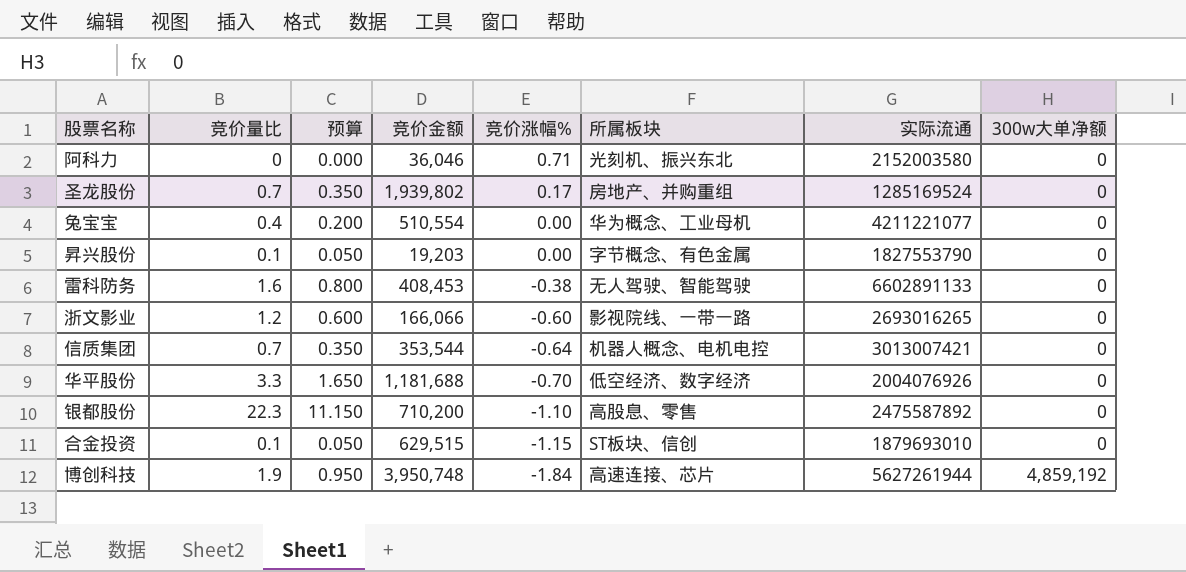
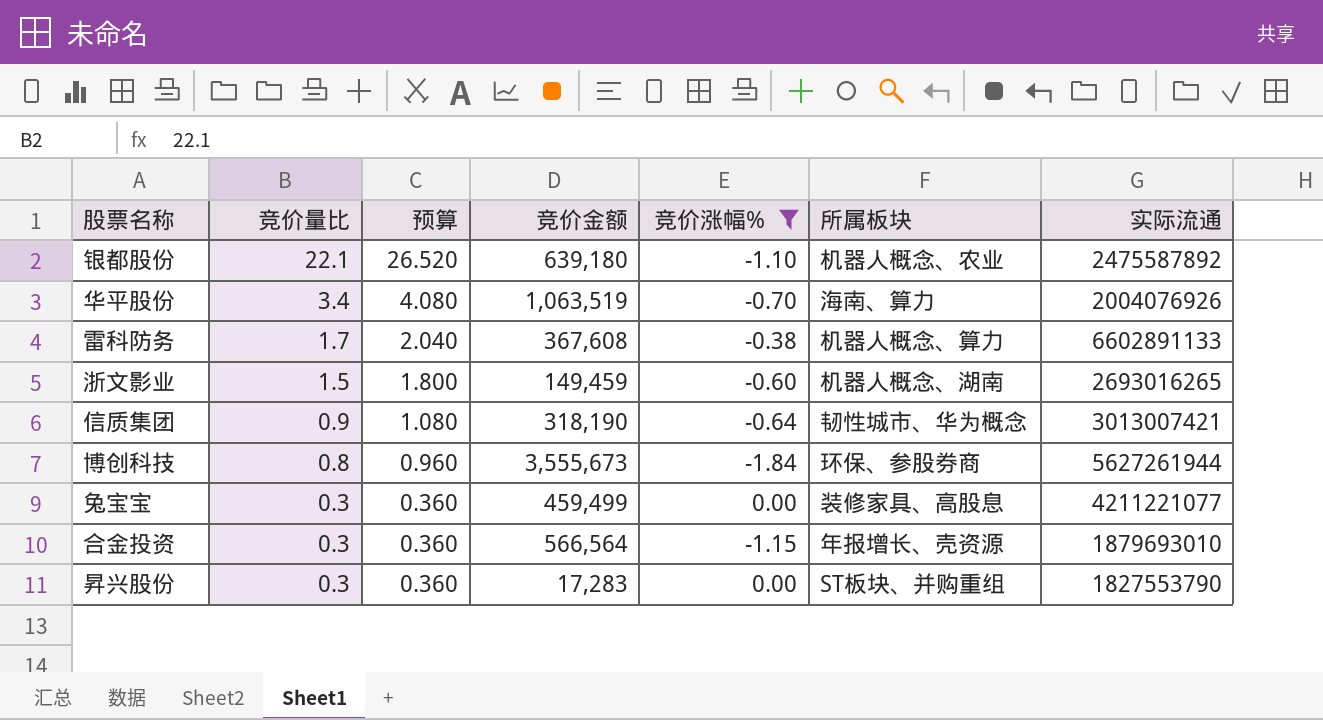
filter: none -> 竞价涨幅% <= 0.00
row order: 竞价涨幅% descending -> 竞价量比 descending
column 300w大单净额 | position: 8 -> none
column 预算 | formula: [竞价量比] * 0.5 -> [竞价量比] * 1.2
银都股份 | 竞价量比: 22.3 -> 22.1
银都股份 | 竞价金额: 710,200 -> 639,180
银都股份 | 所属板块: 高股息、零售 -> 机器人概念、农业
华平股份 | 竞价量比: 3.3 -> 3.4
华平股份 | 竞价金额: 1,181,688 -> 1,063,519
华平股份 | 所属板块: 低空经济、数字经济 -> 海南、算力
雷科防务 | 竞价量比: 1.6 -> 1.7
雷科防务 | 竞价金额: 408,453 -> 367,608
雷科防务 | 所属板块: 无人驾驶、智能驾驶 -> 机器人概念、算力
浙文影业 | 竞价量比: 1.2 -> 1.5
浙文影业 | 竞价金额: 166,066 -> 149,459
浙文影业 | 所属板块: 影视院线、一带一路 -> 机器人概念、湖南
信质集团 | 竞价量比: 0.7 -> 0.9
信质集团 | 竞价金额: 353,544 -> 318,190
信质集团 | 所属板块: 机器人概念、电机电控 -> 韧性城市、华为概念
博创科技 | 竞价量比: 1.9 -> 0.8
博创科技 | 竞价金额: 3,950,748 -> 3,555,673
博创科技 | 所属板块: 高速连接、芯片 -> 环保、参股券商
兔宝宝 | 竞价量比: 0.4 -> 0.3
兔宝宝 | 竞价金额: 510,554 -> 459,499
兔宝宝 | 所属板块: 华为概念、工业母机 -> 装修家具、高股息
合金投资 | 竞价量比: 0.1 -> 0.3
合金投资 | 竞价金额: 629,515 -> 566,564
合金投资 | 所属板块: ST板块、信创 -> 年报增长、壳资源
昇兴股份 | 竞价量比: 0.1 -> 0.3
昇兴股份 | 竞价金额: 19,203 -> 17,283
昇兴股份 | 所属板块: 字节概念、有色金属 -> ST板块、并购重组

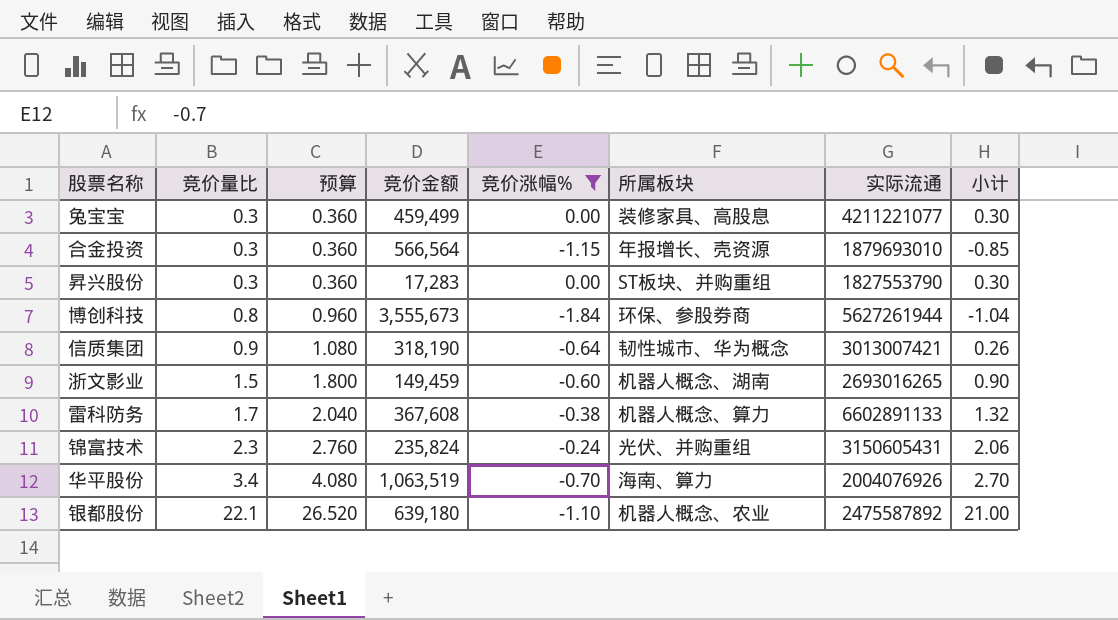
row order: 竞价量比 descending -> 竞价量比 ascending
column 小计 | formula: none -> [竞价量比] + [竞价涨幅%]
row 锦富技术: none -> 2.3 | 2.760 | 235,824 | -0.24 | 光伏、并购重组 | 3150605431 | 2.06

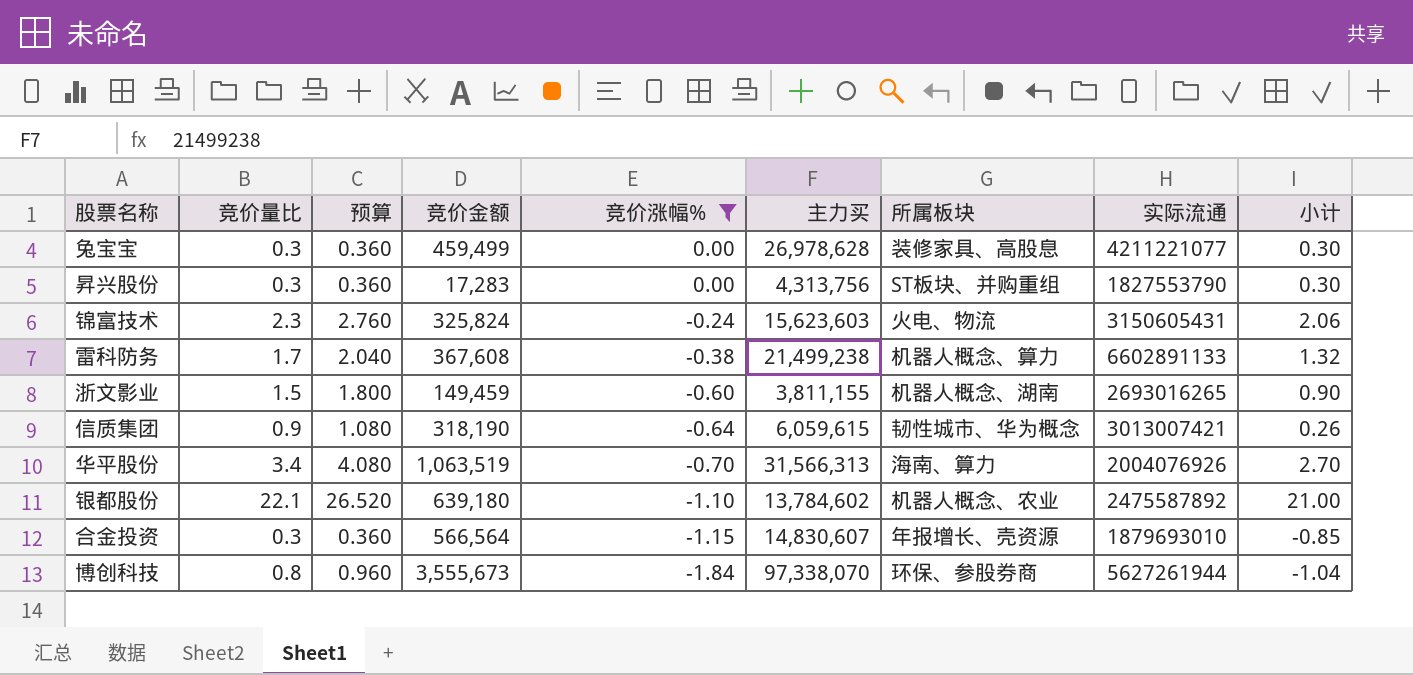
row order: 竞价量比 ascending -> 竞价涨幅% descending
column 主力买 | position: none -> 6
锦富技术 | 竞价金额: 235,824 -> 325,824
锦富技术 | 所属板块: 光伏、并购重组 -> 火电、物流

